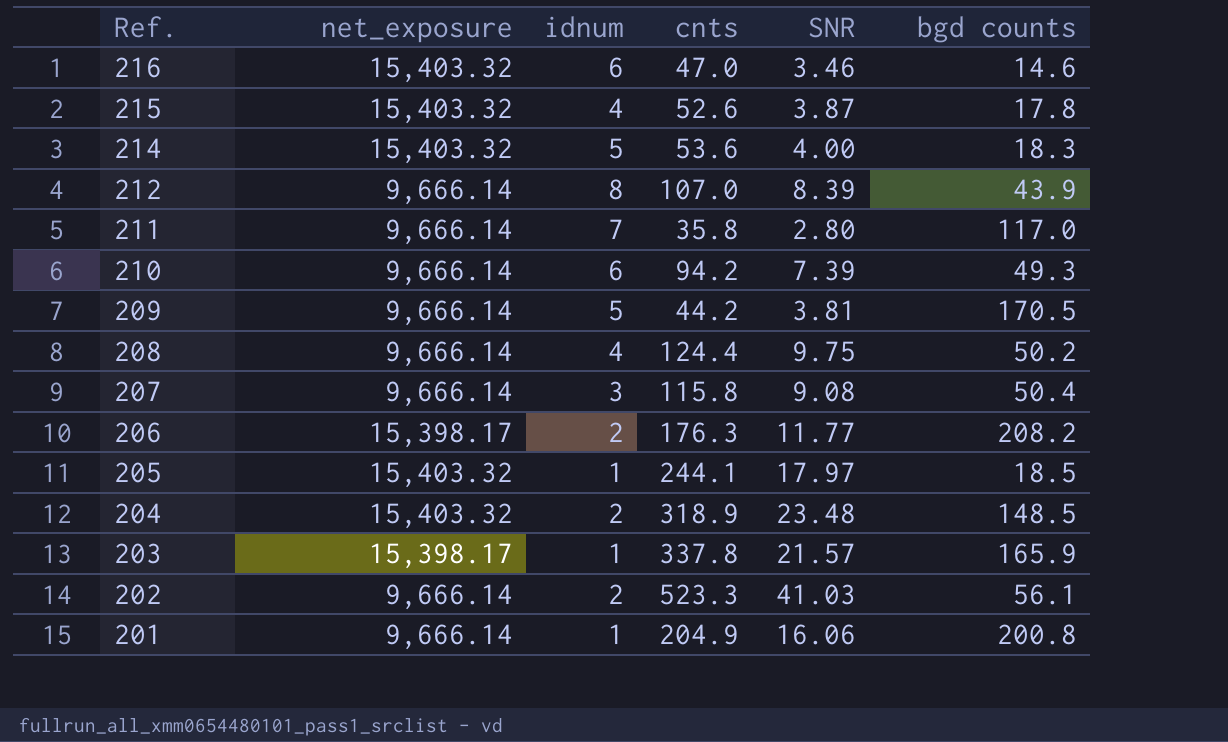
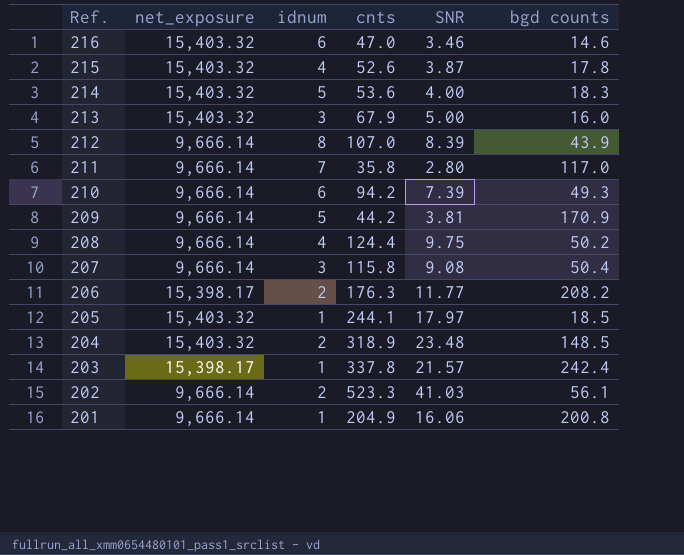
row 213: none -> 15,403.32 | 3 | 67.9 | 5.00 | 16.0
209 | bgd counts: 170.5 -> 170.9
203 | bgd counts: 165.9 -> 242.4

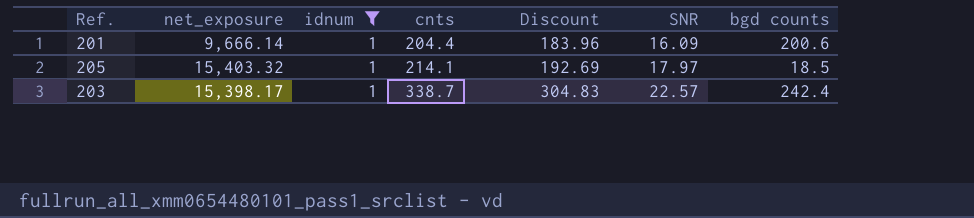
filter: none -> idnum = 1
row order: Ref. descending -> cnts ascending
column Discount | formula: none -> [cnts] * 0.9
201 | cnts: 204.9 -> 204.4
201 | SNR: 16.06 -> 16.09
201 | bgd counts: 200.8 -> 200.6
205 | cnts: 244.1 -> 214.1
203 | cnts: 337.8 -> 338.7
203 | SNR: 21.57 -> 22.57

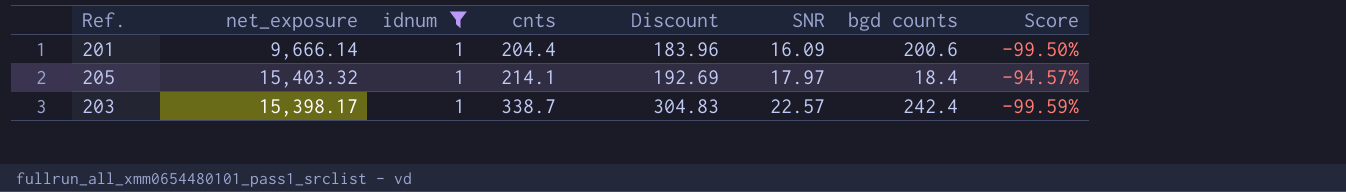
column Score | formula: none -> ([idnum] - [bgd counts]) / [bgd counts]
205 | bgd counts: 18.5 -> 18.4

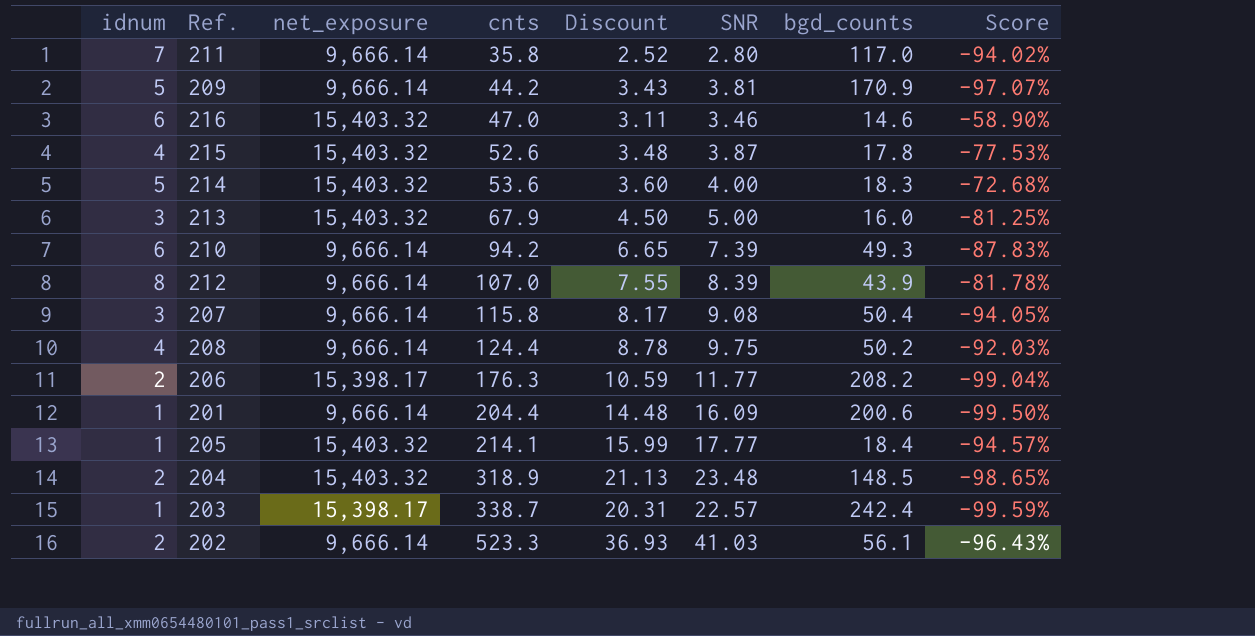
filter: idnum = 1 -> none
column idnum | position: 3 -> 1
column Discount | formula: [cnts] * 0.9 -> [SNR] * 0.9
column name: bgd counts -> bgd_counts
205 | SNR: 17.97 -> 17.77

